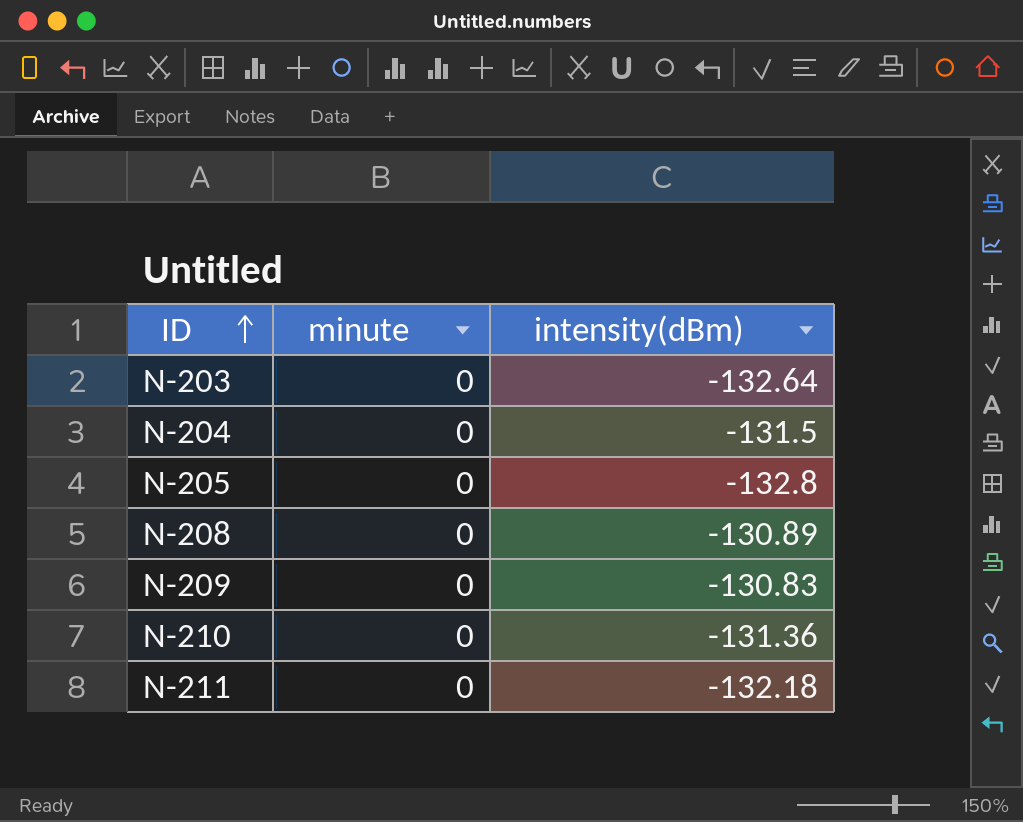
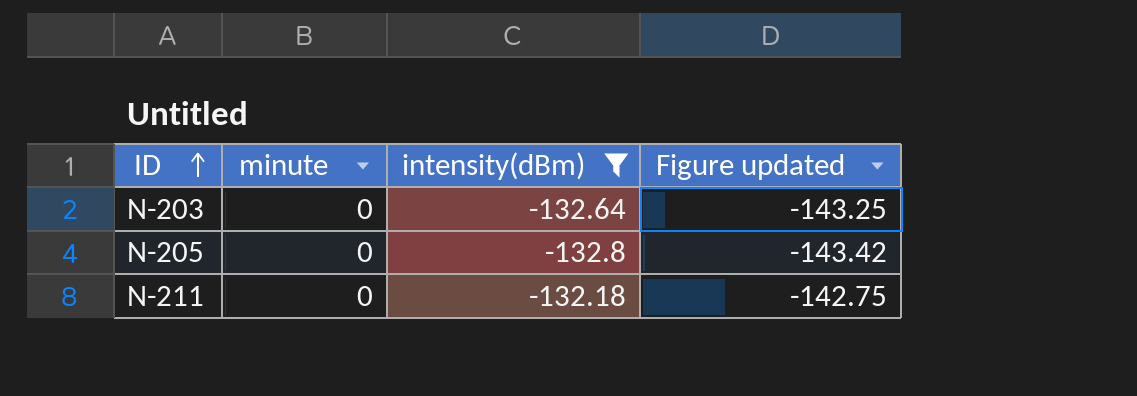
filter: none -> intensity(dBm) <= -132.18
column Figure updated | formula: none -> [intensity(dBm)] * 1.08

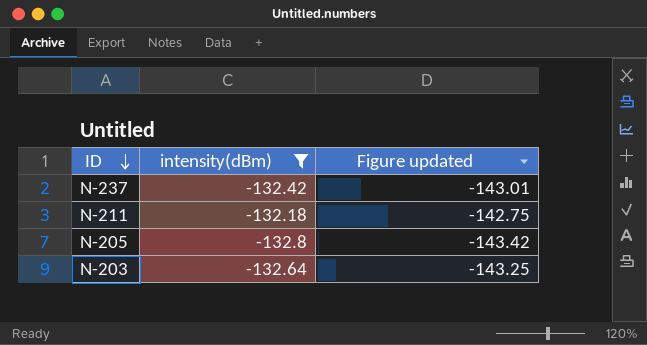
row order: ID ascending -> ID descending
column minute | position: 2 -> none
row N-237: none -> -132.42 | -143.01

